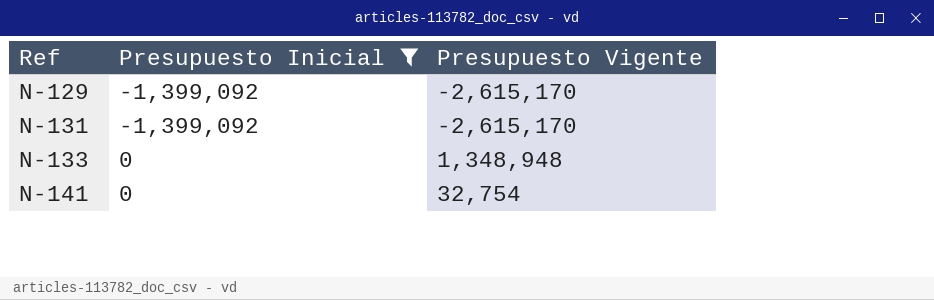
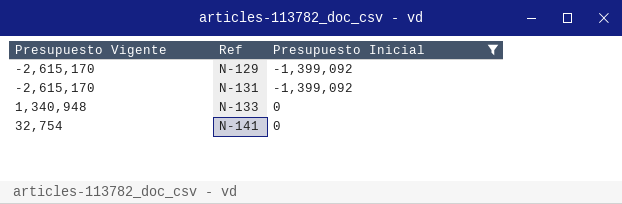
column Presupuesto Vigente | position: 3 -> 1
N-133 | Presupuesto Vigente: 1,348,948 -> 1,340,948

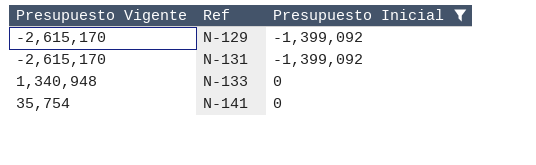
N-141 | Presupuesto Vigente: 32,754 -> 35,754

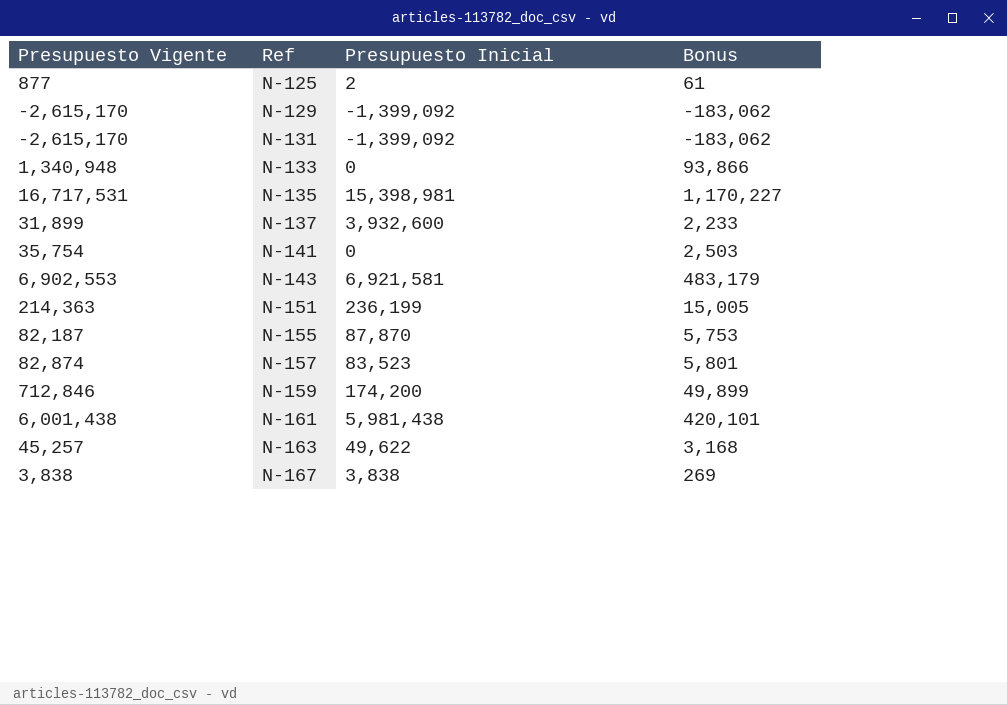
filter: Presupuesto Inicial <= 0 -> none
column Bonus | formula: none -> [Presupuesto Vigente] * 0.07

